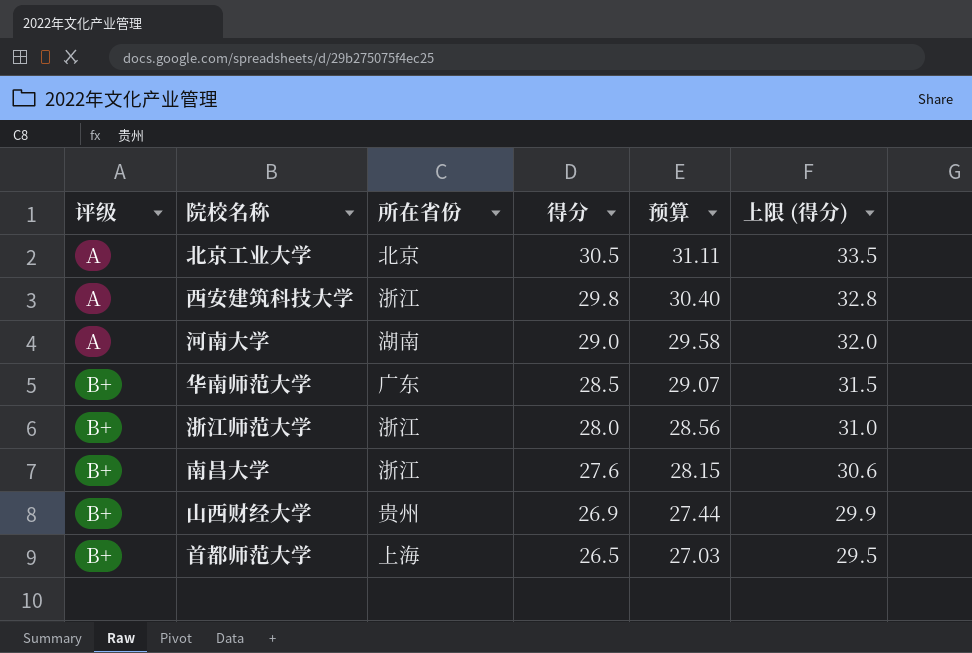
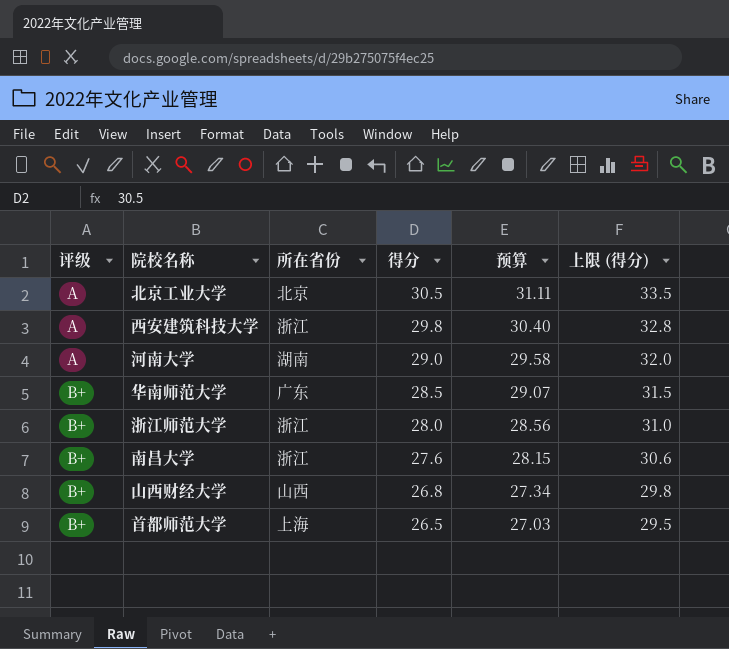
山西财经大学 | 所在省份: 贵州 -> 山西
山西财经大学 | 得分: 26.9 -> 26.8
山西财经大学 | 预算: 27.44 -> 27.34
山西财经大学 | 上限 (得分): 29.9 -> 29.8

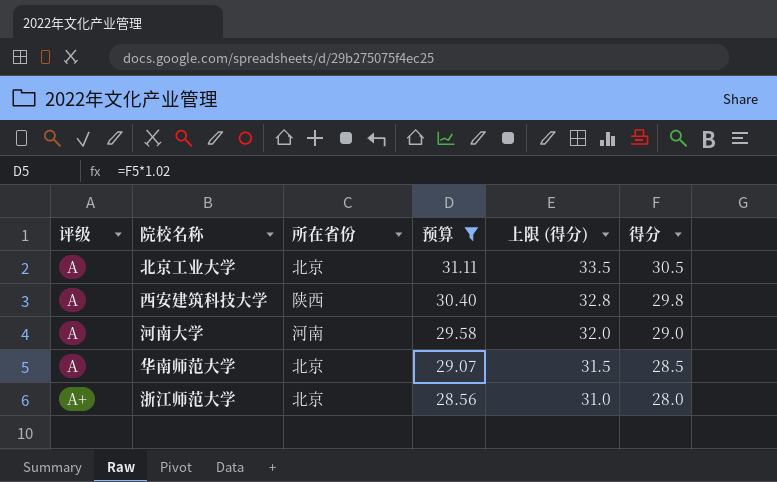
filter: none -> 预算 >= 28.56
column 得分 | position: 4 -> 6
西安建筑科技大学 | 所在省份: 浙江 -> 陕西
河南大学 | 所在省份: 湖南 -> 河南
华南师范大学 | 评级: B+ -> A
华南师范大学 | 所在省份: 广东 -> 北京
浙江师范大学 | 评级: B+ -> A+
浙江师范大学 | 所在省份: 浙江 -> 北京

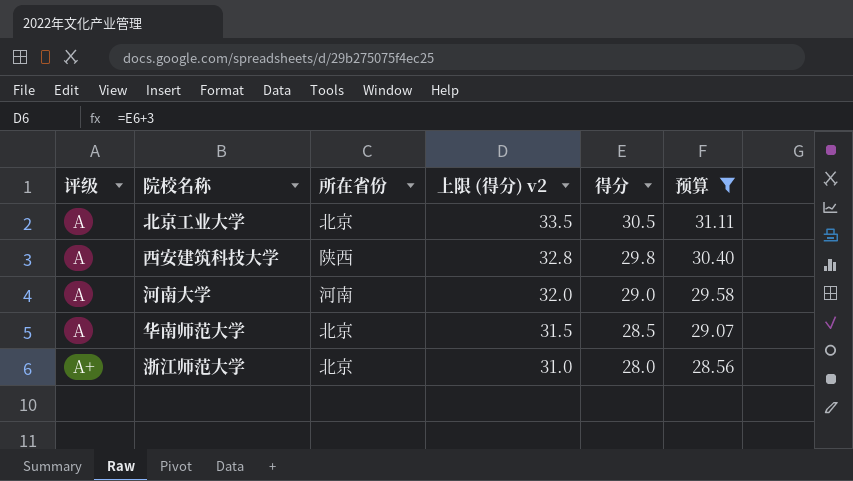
column name: 上限 (得分) -> 上限 (得分) v2
column 预算 | position: 4 -> 6

